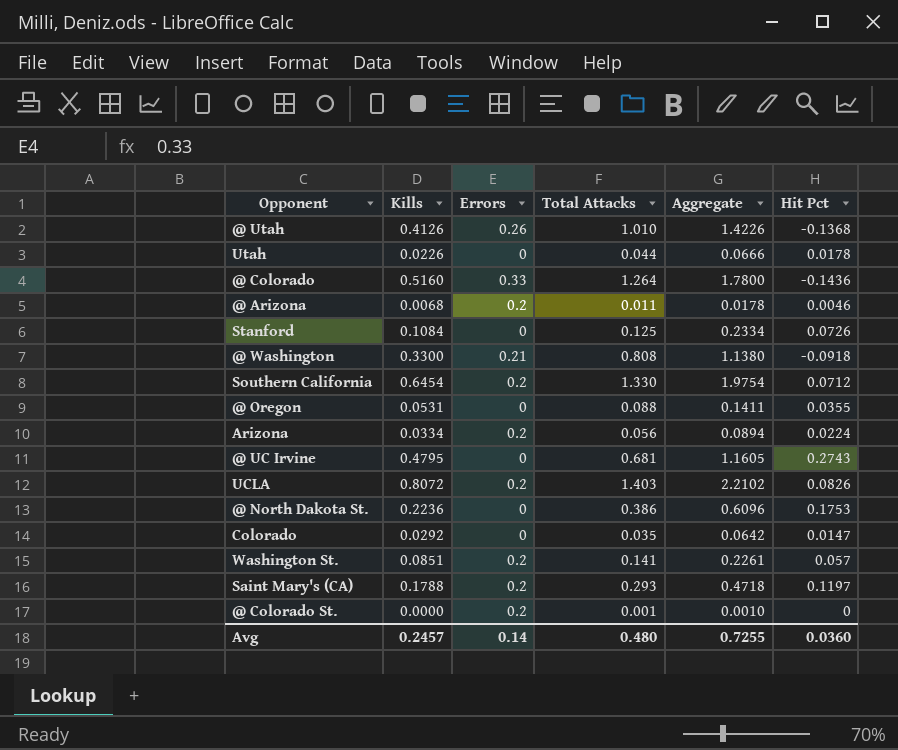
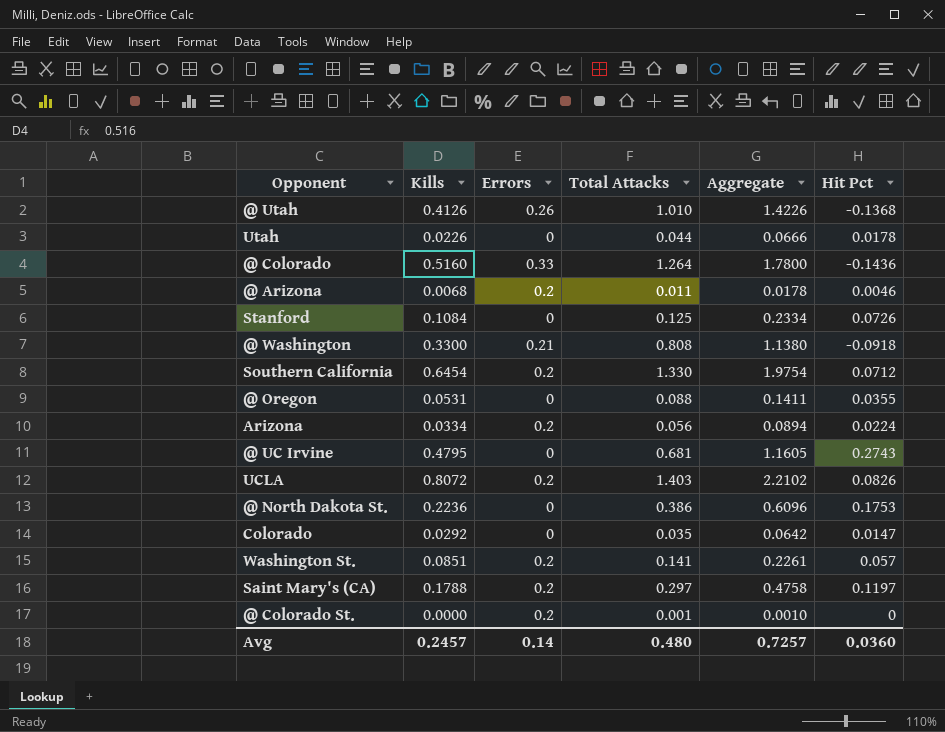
Saint Mary's (CA) | Total Attacks: 0.293 -> 0.297
Saint Mary's (CA) | Aggregate: 0.4718 -> 0.4758
Avg | Aggregate: 0.7255 -> 0.7257

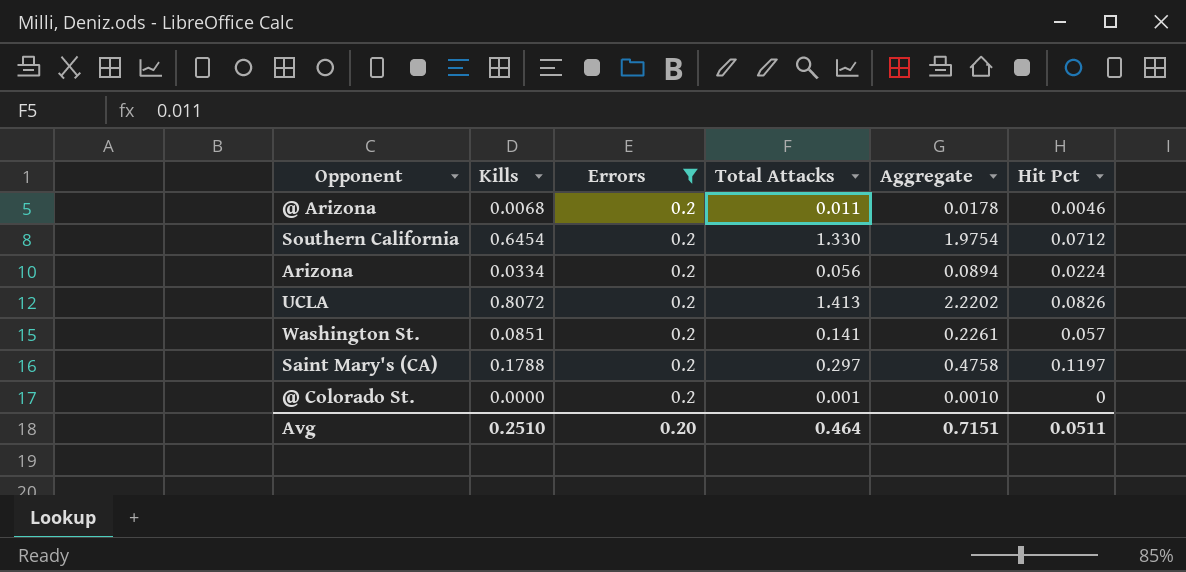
filter: none -> Errors = 0.2
UCLA | Total Attacks: 1.403 -> 1.413
UCLA | Aggregate: 2.2102 -> 2.2202
Avg | Kills: 0.2457 -> 0.2510
Avg | Errors: 0.14 -> 0.20
Avg | Total Attacks: 0.480 -> 0.464
Avg | Aggregate: 0.7257 -> 0.7151
Avg | Hit Pct: 0.0360 -> 0.0511

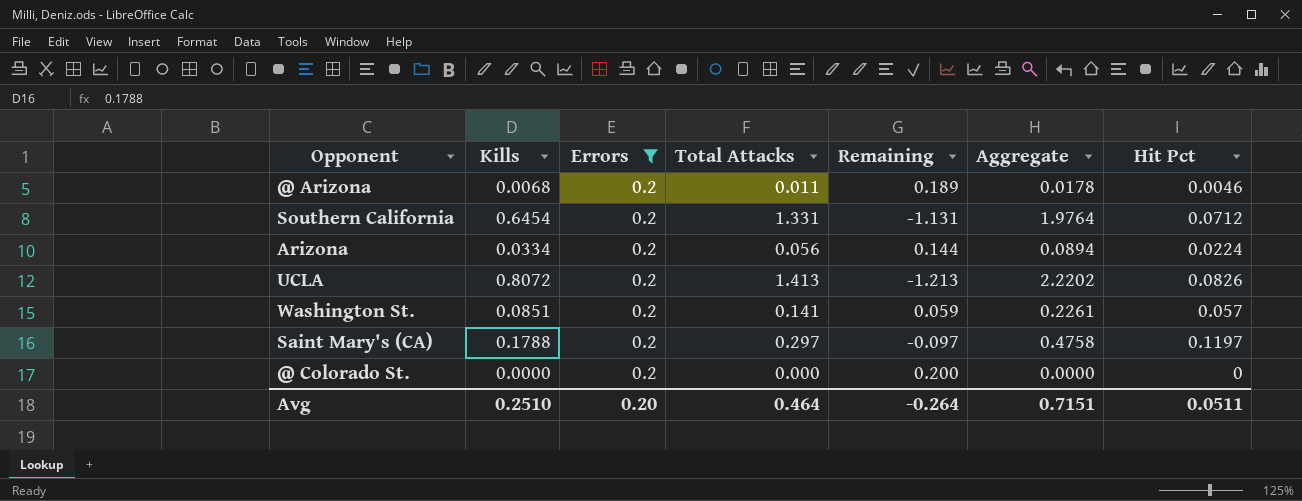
column Remaining | formula: none -> [Errors] - [Total Attacks]
Southern California | Total Attacks: 1.330 -> 1.331
Southern California | Aggregate: 1.9754 -> 1.9764
@ Colorado St. | Total Attacks: 0.001 -> 0.000
@ Colorado St. | Aggregate: 0.0010 -> 0.0000

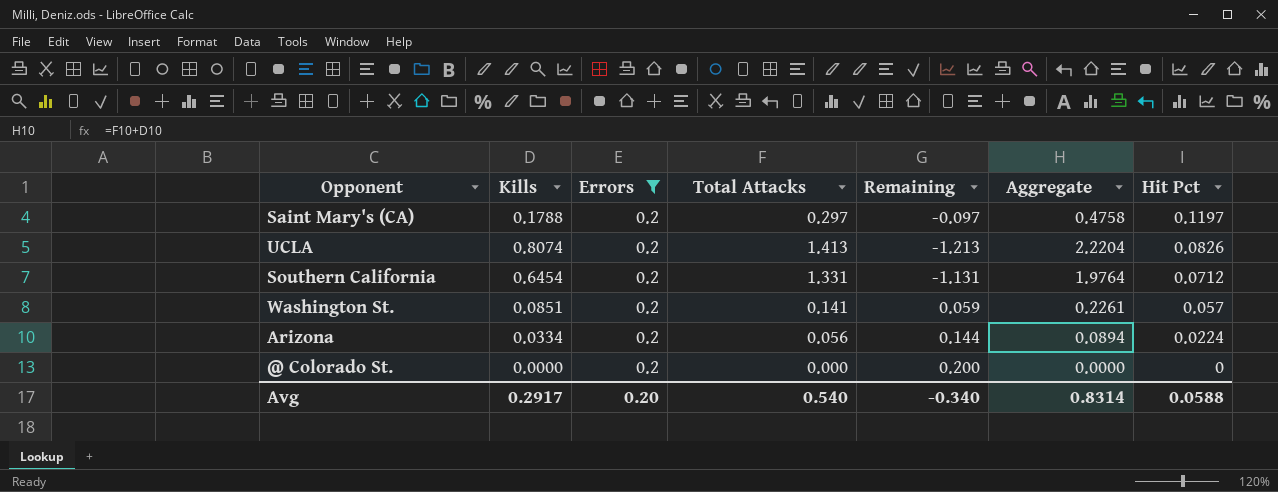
row order: none -> Hit Pct descending
row @ Arizona: 0.0068 | 0.2 | 0.011 | 0.189 | 0.0178 | 0.0046 -> none
UCLA | Kills: 0.8072 -> 0.8074
UCLA | Aggregate: 2.2202 -> 2.2204
Avg | Kills: 0.2510 -> 0.2917
Avg | Total Attacks: 0.464 -> 0.540
Avg | Remaining: -0.264 -> -0.340
Avg | Aggregate: 0.7151 -> 0.8314
Avg | Hit Pct: 0.0511 -> 0.0588

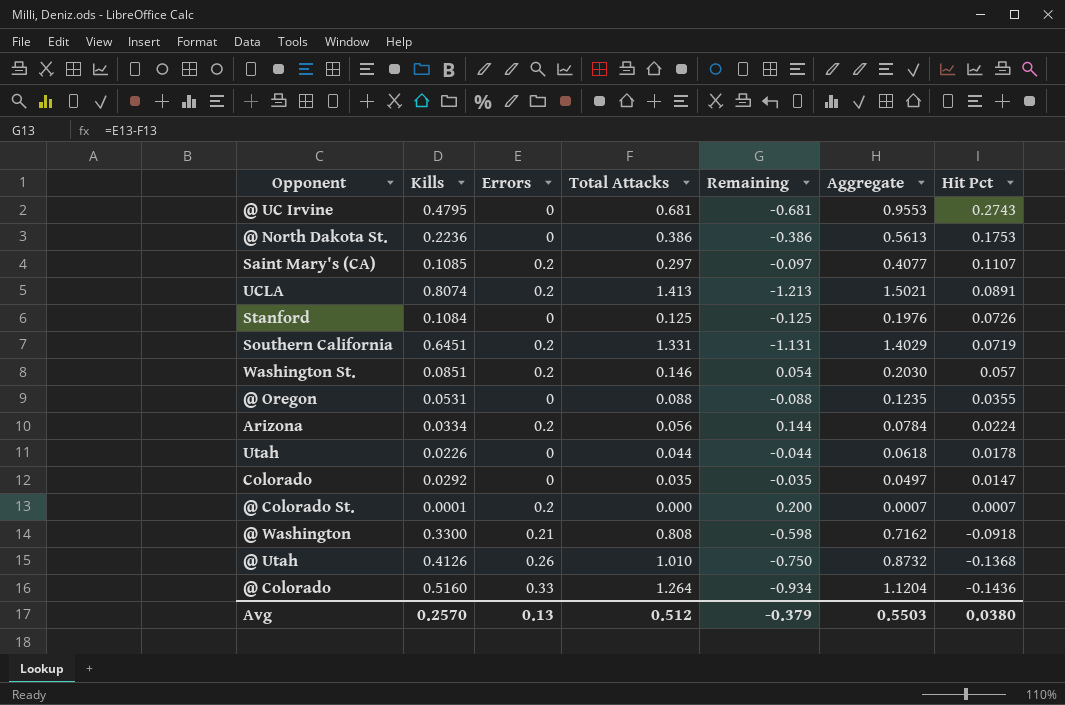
filter: Errors = 0.2 -> none
column Aggregate | formula: [Kills] + [Total Attacks] -> [Total Attacks] + [Hit Pct]
Saint Mary's (CA) | Kills: 0.1788 -> 0.1085
Saint Mary's (CA) | Hit Pct: 0.1197 -> 0.1107
UCLA | Hit Pct: 0.0826 -> 0.0891
Southern California | Kills: 0.6454 -> 0.6451
Southern California | Hit Pct: 0.0712 -> 0.0719
Washington St. | Total Attacks: 0.141 -> 0.146
Washington St. | Remaining: 0.059 -> 0.054
@ Colorado St. | Kills: 0.0000 -> 0.0001
@ Colorado St. | Hit Pct: 0 -> 0.0007
Avg | Kills: 0.2917 -> 0.2570
Avg | Errors: 0.20 -> 0.13
Avg | Total Attacks: 0.540 -> 0.512
Avg | Remaining: -0.340 -> -0.379
Avg | Aggregate: 0.8314 -> 0.5503
Avg | Hit Pct: 0.0588 -> 0.0380

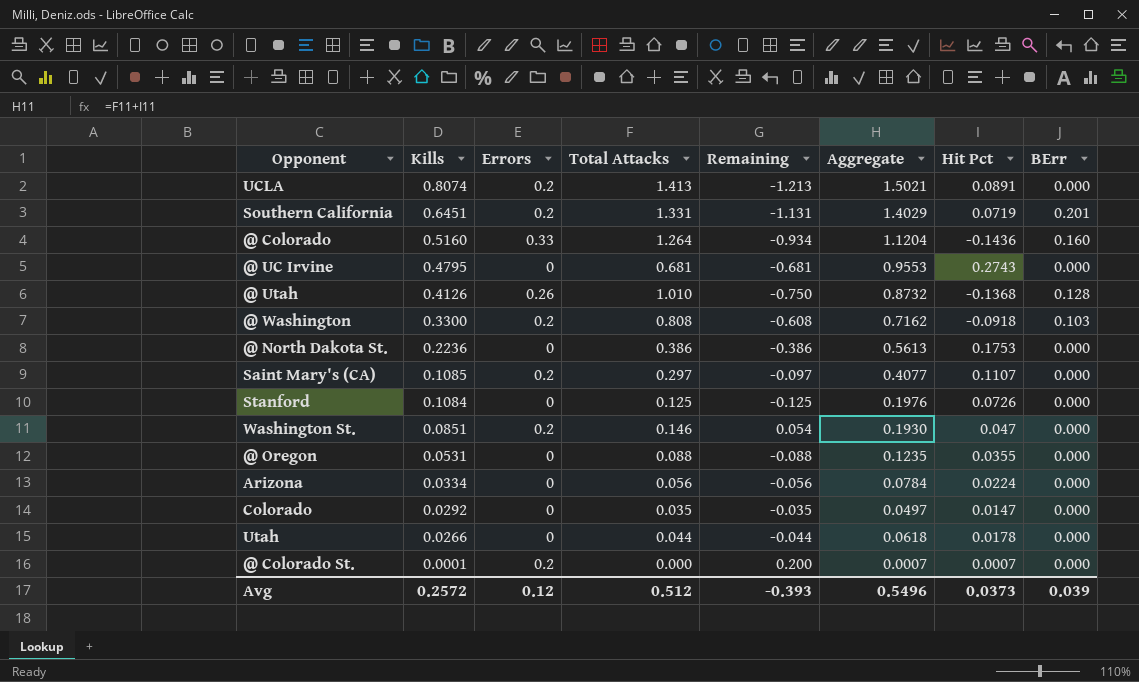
row order: Hit Pct descending -> Kills descending
column BErr | position: none -> 8
@ Washington | Errors: 0.21 -> 0.2
@ Washington | Remaining: -0.598 -> -0.608
Washington St. | Aggregate: 0.2030 -> 0.1930
Washington St. | Hit Pct: 0.057 -> 0.047
Arizona | Errors: 0.2 -> 0
Arizona | Remaining: 0.144 -> -0.056
Utah | Kills: 0.0226 -> 0.0266
Avg | Kills: 0.2570 -> 0.2572
Avg | Errors: 0.13 -> 0.12
Avg | Remaining: -0.379 -> -0.393
Avg | Aggregate: 0.5503 -> 0.5496
Avg | Hit Pct: 0.0380 -> 0.0373

